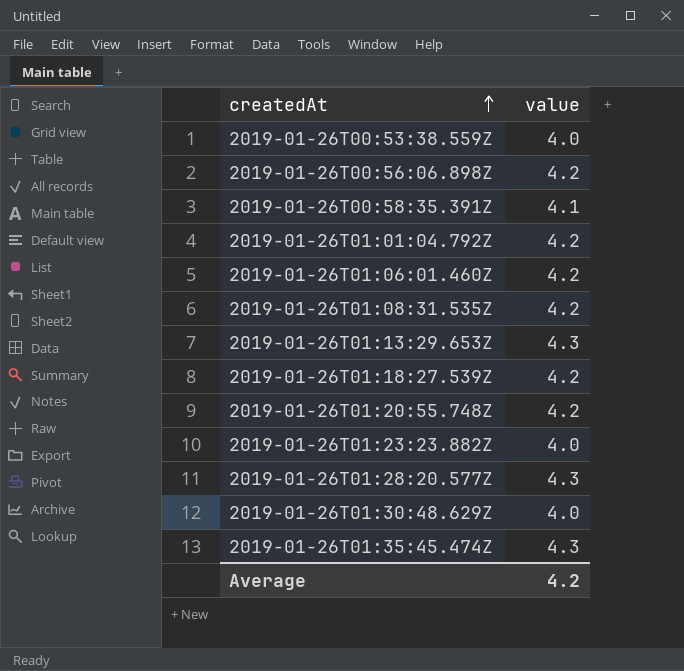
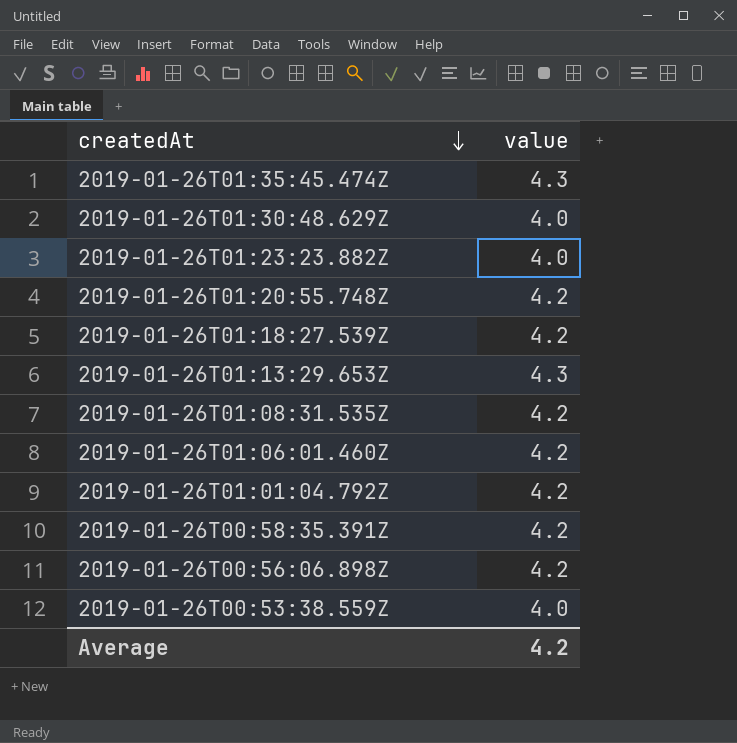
row order: createdAt ascending -> createdAt descending
row 2019-01-26T01:28:20.577Z: 4.3 -> none
2019-01-26T00:58:35.391Z | value: 4.1 -> 4.2

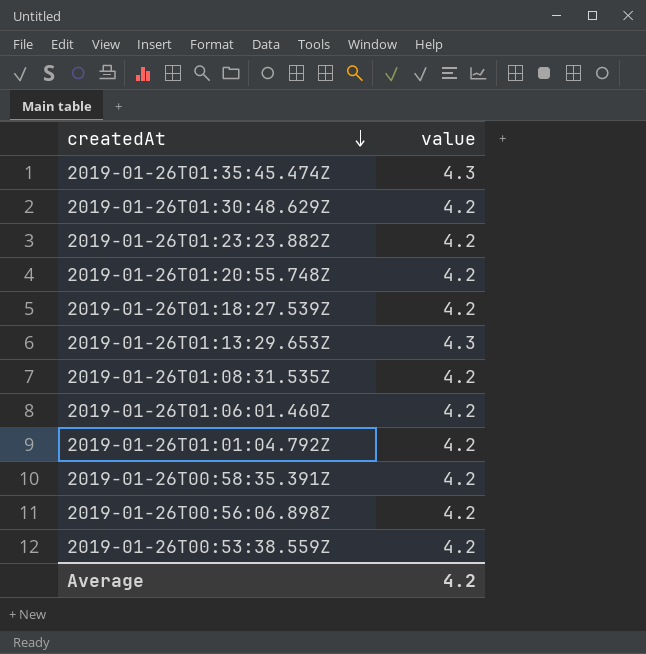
2019-01-26T01:30:48.629Z | value: 4.0 -> 4.2
2019-01-26T01:23:23.882Z | value: 4.0 -> 4.2
2019-01-26T00:53:38.559Z | value: 4.0 -> 4.2

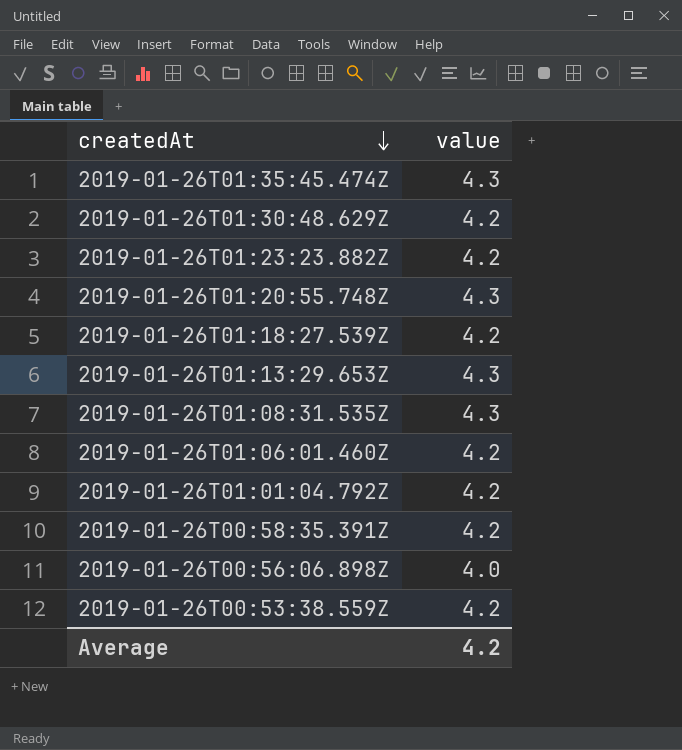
2019-01-26T01:20:55.748Z | value: 4.2 -> 4.3
2019-01-26T01:08:31.535Z | value: 4.2 -> 4.3
2019-01-26T00:56:06.898Z | value: 4.2 -> 4.0

